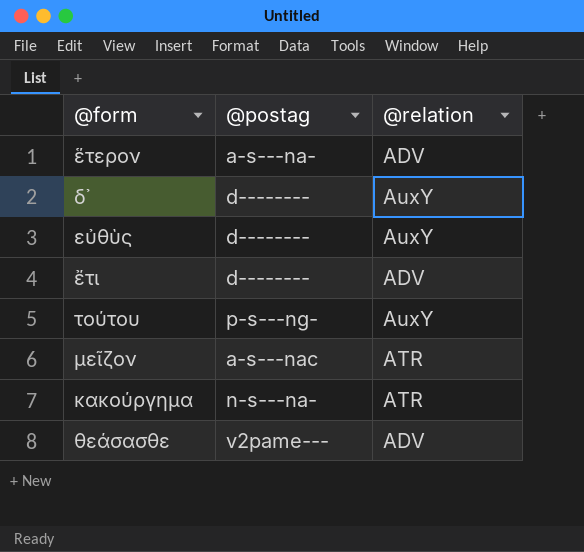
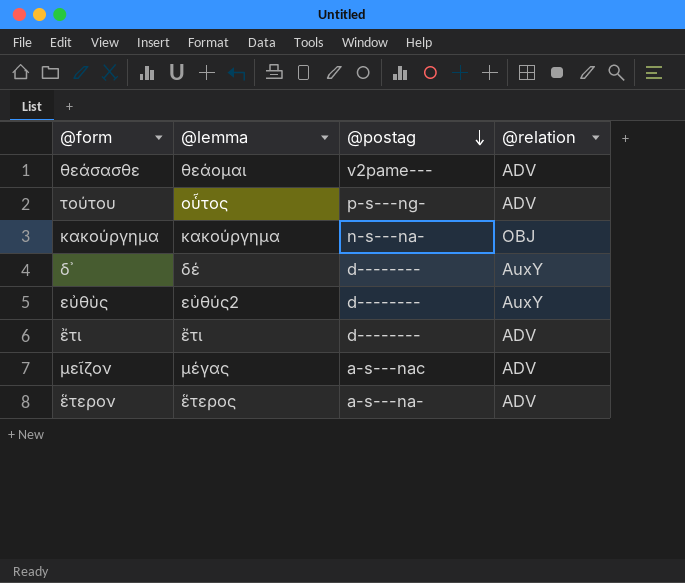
row order: none -> @postag descending
column @lemma | position: none -> 2
τούτου | @relation: AuxY -> ADV
κακούργημα | @relation: ATR -> OBJ
μεῖζον | @relation: ATR -> ADV

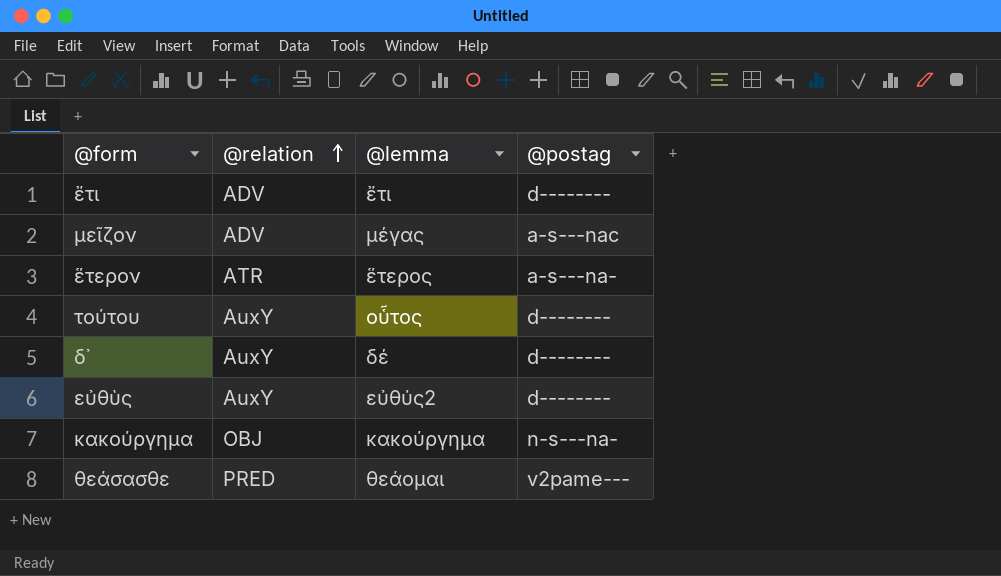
row order: @postag descending -> @relation ascending
column @relation | position: 4 -> 2
ἕτερον | @relation: ADV -> ATR
τούτου | @relation: ADV -> AuxY
τούτου | @postag: p-s---ng- -> d--------
θεάσασθε | @relation: ADV -> PRED

